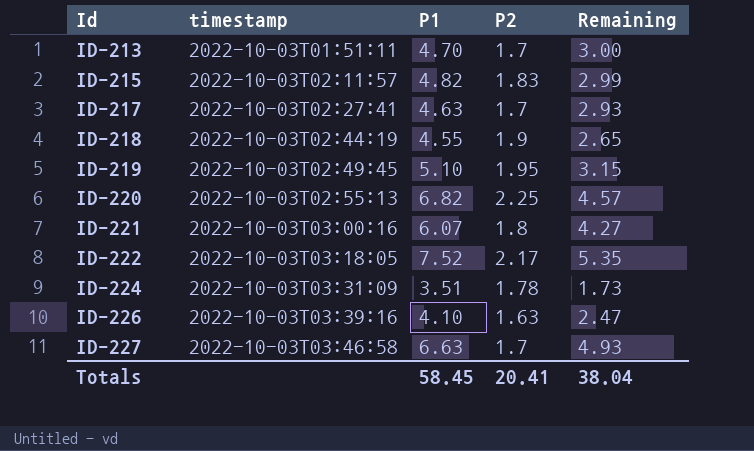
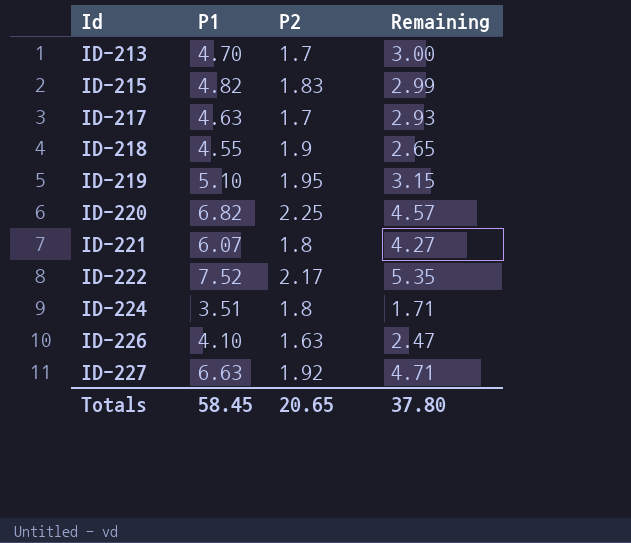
column timestamp | position: 2 -> none
ID-224 | P2: 1.78 -> 1.8
ID-224 | Remaining: 1.73 -> 1.71
ID-227 | P2: 1.7 -> 1.92
ID-227 | Remaining: 4.93 -> 4.71
Totals | P2: 20.41 -> 20.65
Totals | Remaining: 38.04 -> 37.80

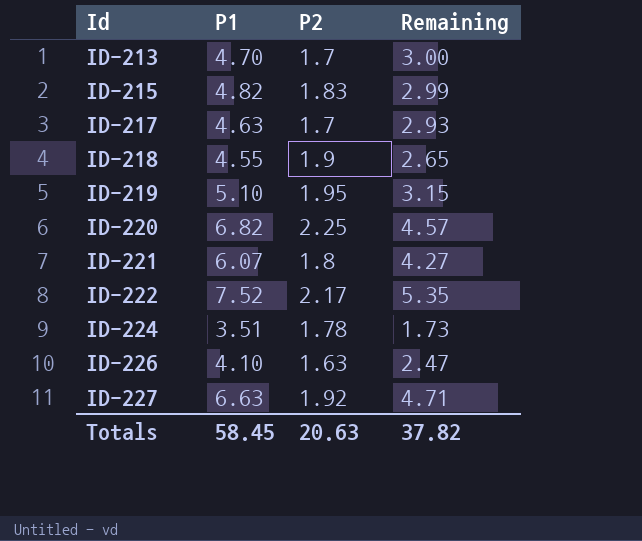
ID-224 | P2: 1.8 -> 1.78
ID-224 | Remaining: 1.71 -> 1.73
Totals | P2: 20.65 -> 20.63
Totals | Remaining: 37.80 -> 37.82

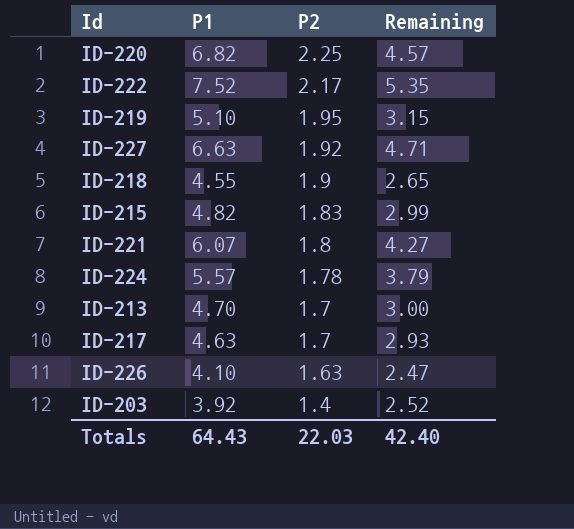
row order: Id ascending -> P2 descending
ID-224 | P1: 3.51 -> 5.57
ID-224 | Remaining: 1.73 -> 3.79
row ID-203: none -> 3.92 | 1.4 | 2.52
Totals | P1: 58.45 -> 64.43
Totals | P2: 20.63 -> 22.03
Totals | Remaining: 37.82 -> 42.40

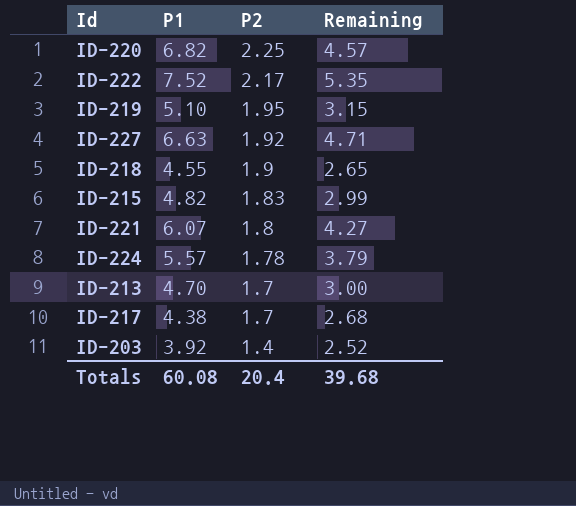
row ID-226: 4.10 | 1.63 | 2.47 -> none
ID-217 | P1: 4.63 -> 4.38
ID-217 | Remaining: 2.93 -> 2.68
Totals | P1: 64.43 -> 60.08
Totals | P2: 22.03 -> 20.4
Totals | Remaining: 42.40 -> 39.68

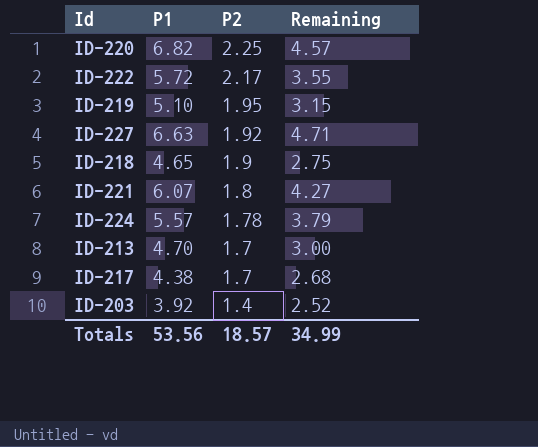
row ID-215: 4.82 | 1.83 | 2.99 -> none
ID-222 | P1: 7.52 -> 5.72
ID-222 | Remaining: 5.35 -> 3.55
ID-218 | P1: 4.55 -> 4.65
ID-218 | Remaining: 2.65 -> 2.75
Totals | P1: 60.08 -> 53.56
Totals | P2: 20.4 -> 18.57
Totals | Remaining: 39.68 -> 34.99

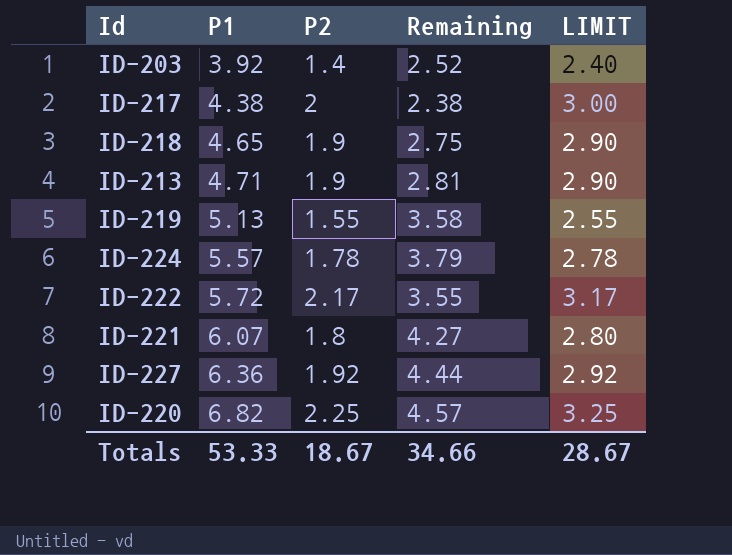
row order: P2 descending -> P1 ascending
column LIMIT | formula: none -> [P2] + 1
ID-217 | P2: 1.7 -> 2
ID-217 | Remaining: 2.68 -> 2.38
ID-213 | P1: 4.70 -> 4.71
ID-213 | P2: 1.7 -> 1.9
ID-213 | Remaining: 3.00 -> 2.81
ID-219 | P1: 5.10 -> 5.13
ID-219 | P2: 1.95 -> 1.55
ID-219 | Remaining: 3.15 -> 3.58
ID-227 | P1: 6.63 -> 6.36
ID-227 | Remaining: 4.71 -> 4.44
Totals | P1: 53.56 -> 53.33
Totals | P2: 18.57 -> 18.67
Totals | Remaining: 34.99 -> 34.66

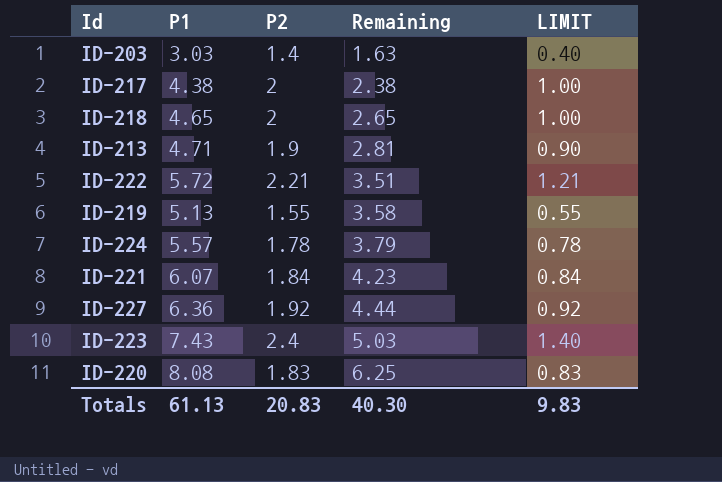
row order: P1 ascending -> Remaining ascending
column LIMIT | formula: [P2] + 1 -> [P2] - 1
ID-203 | P1: 3.92 -> 3.03
ID-203 | Remaining: 2.52 -> 1.63
ID-218 | P2: 1.9 -> 2
ID-218 | Remaining: 2.75 -> 2.65
ID-222 | P2: 2.17 -> 2.21
ID-222 | Remaining: 3.55 -> 3.51
ID-221 | P2: 1.8 -> 1.84
ID-221 | Remaining: 4.27 -> 4.23
row ID-223: none -> 7.43 | 2.4 | 5.03 | 1.40
ID-220 | P1: 6.82 -> 8.08
ID-220 | P2: 2.25 -> 1.83
ID-220 | Remaining: 4.57 -> 6.25
Totals | P1: 53.33 -> 61.13
Totals | P2: 18.67 -> 20.83
Totals | Remaining: 34.66 -> 40.30
Totals | LIMIT: 28.67 -> 9.83

